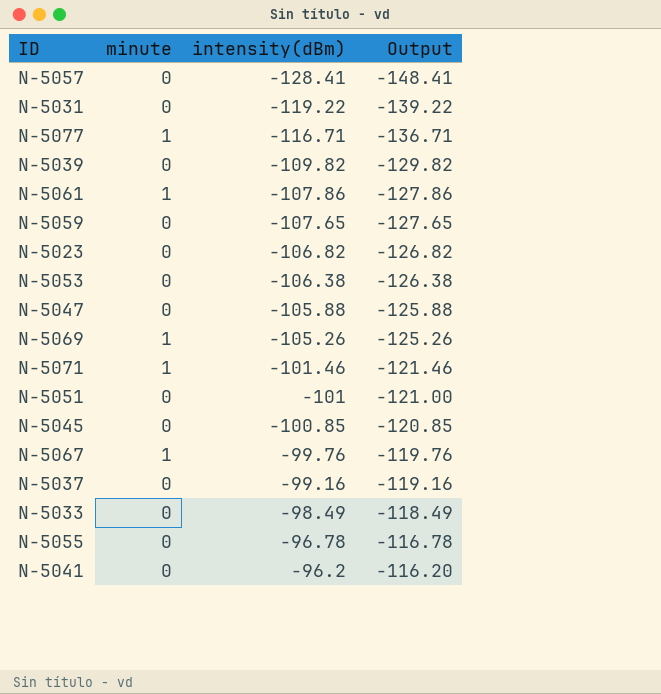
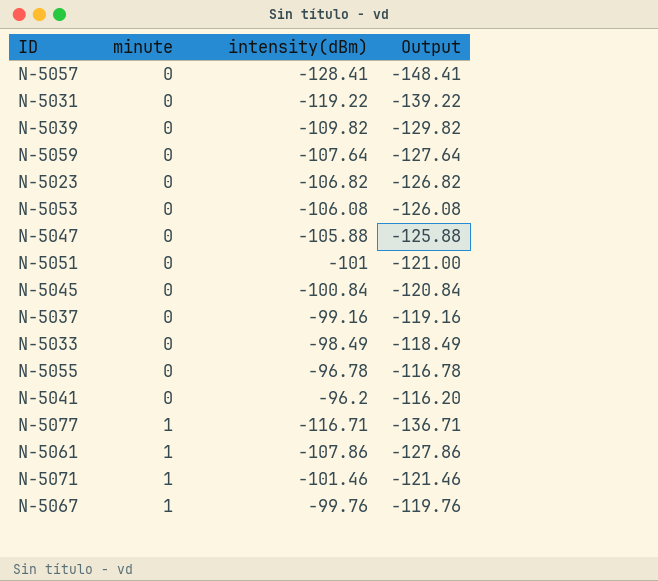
row order: intensity(dBm) ascending -> minute ascending
row N-5069: 1 | -105.26 | -125.26 -> none
N-5059 | intensity(dBm): -107.65 -> -107.64
N-5059 | Output: -127.65 -> -127.64
N-5053 | intensity(dBm): -106.38 -> -106.08
N-5053 | Output: -126.38 -> -126.08
N-5045 | intensity(dBm): -100.85 -> -100.84
N-5045 | Output: -120.85 -> -120.84

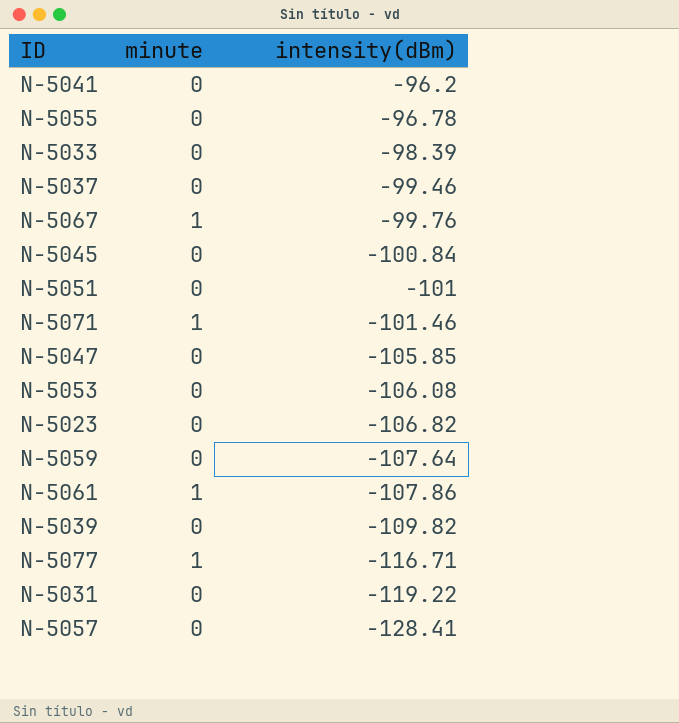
row order: minute ascending -> intensity(dBm) descending
column Output | formula: [intensity(dBm)] - 20 -> none
N-5033 | intensity(dBm): -98.49 -> -98.39
N-5037 | intensity(dBm): -99.16 -> -99.46
N-5047 | intensity(dBm): -105.88 -> -105.85

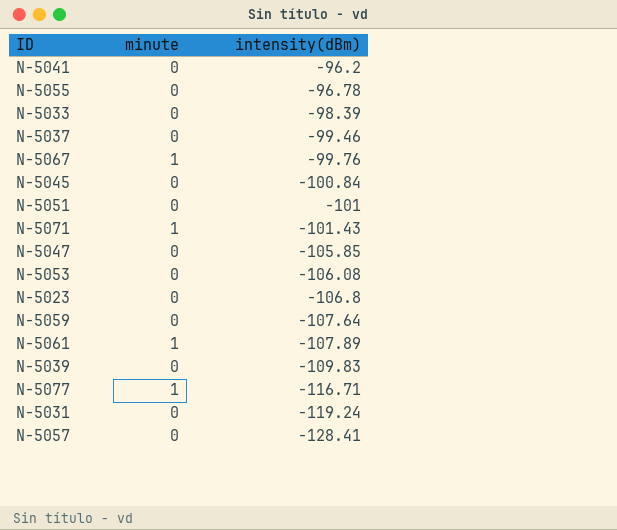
N-5071 | intensity(dBm): -101.46 -> -101.43
N-5023 | intensity(dBm): -106.82 -> -106.8
N-5061 | intensity(dBm): -107.86 -> -107.89
N-5039 | intensity(dBm): -109.82 -> -109.83
N-5031 | intensity(dBm): -119.22 -> -119.24

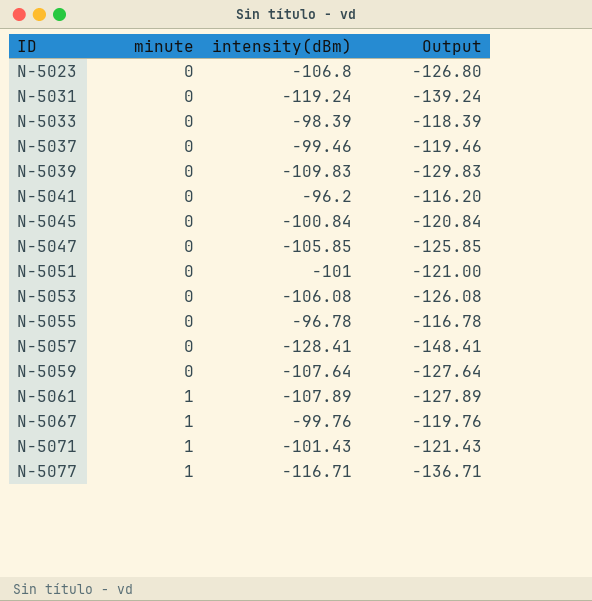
row order: intensity(dBm) descending -> ID ascending
column Output | formula: none -> [intensity(dBm)] - 20

